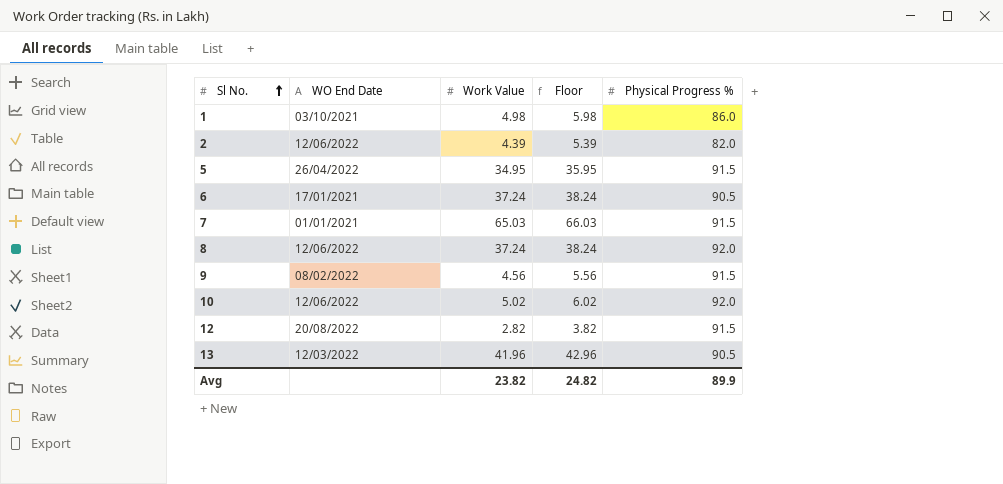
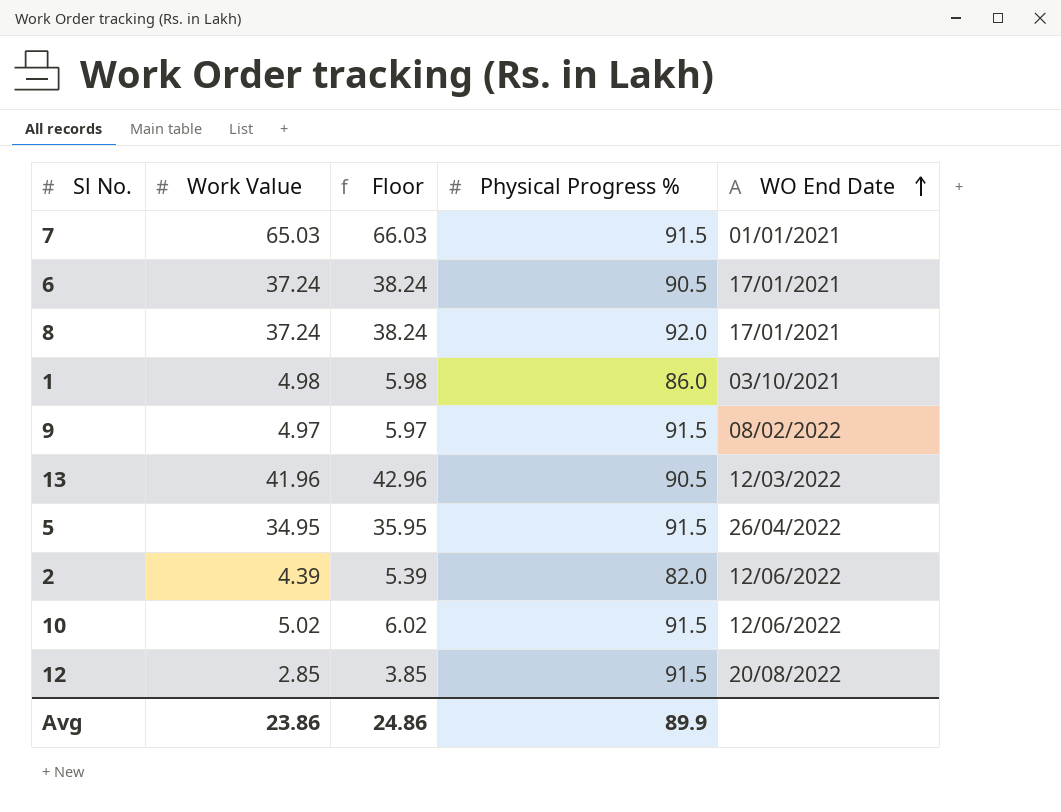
row order: Sl No. ascending -> WO End Date ascending
column WO End Date | position: 2 -> 5
8 | WO End Date: 12/06/2022 -> 17/01/2021
9 | Work Value: 4.56 -> 4.97
9 | Floor: 5.56 -> 5.97
10 | Physical Progress %: 92.0 -> 91.5
12 | Work Value: 2.82 -> 2.85
12 | Floor: 3.82 -> 3.85
Avg | Work Value: 23.82 -> 23.86
Avg | Floor: 24.82 -> 24.86

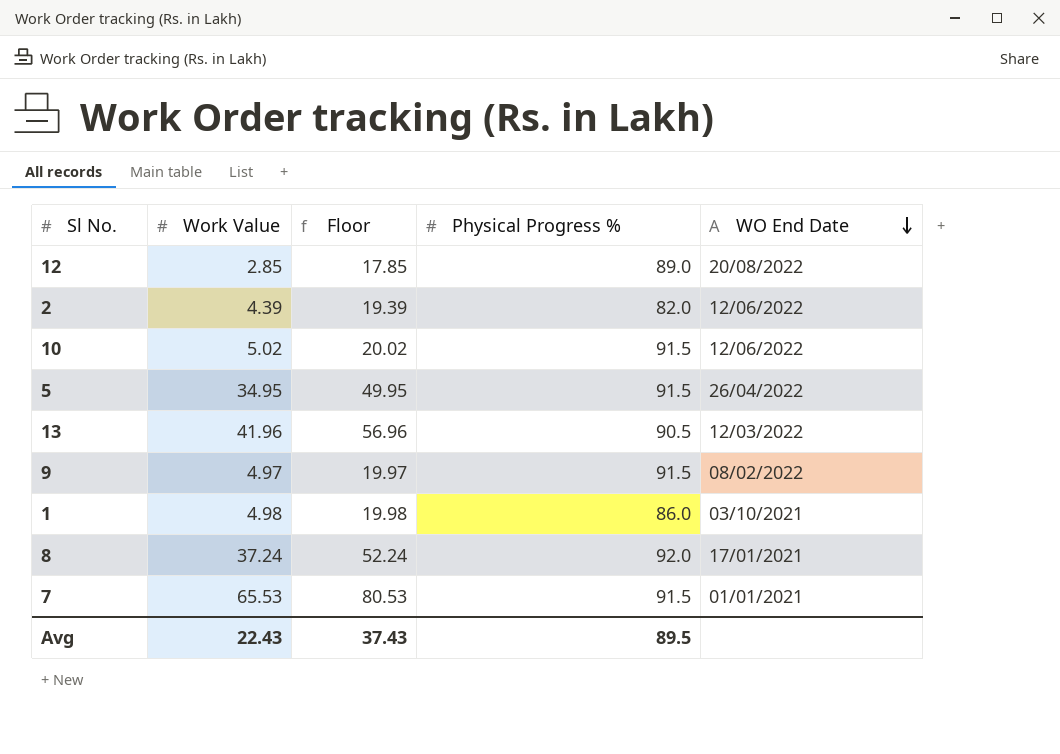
row order: WO End Date ascending -> WO End Date descending
column Floor | formula: [Work Value] + 1 -> [Work Value] + 15
row 6: 37.24 | 38.24 | 90.5 | 17/01/2021 -> none
12 | Physical Progress %: 91.5 -> 89.0
7 | Work Value: 65.03 -> 65.53
Avg | Work Value: 23.86 -> 22.43
Avg | Floor: 24.86 -> 37.43
Avg | Physical Progress %: 89.9 -> 89.5

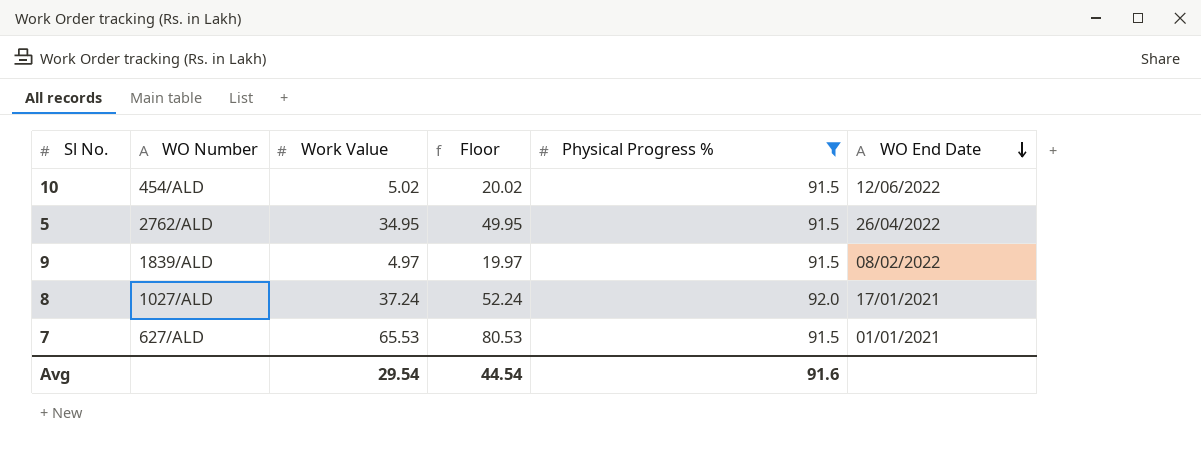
filter: none -> Physical Progress % >= 91.5
column WO Number | position: none -> 2
Avg | Work Value: 22.43 -> 29.54
Avg | Floor: 37.43 -> 44.54
Avg | Physical Progress %: 89.5 -> 91.6

